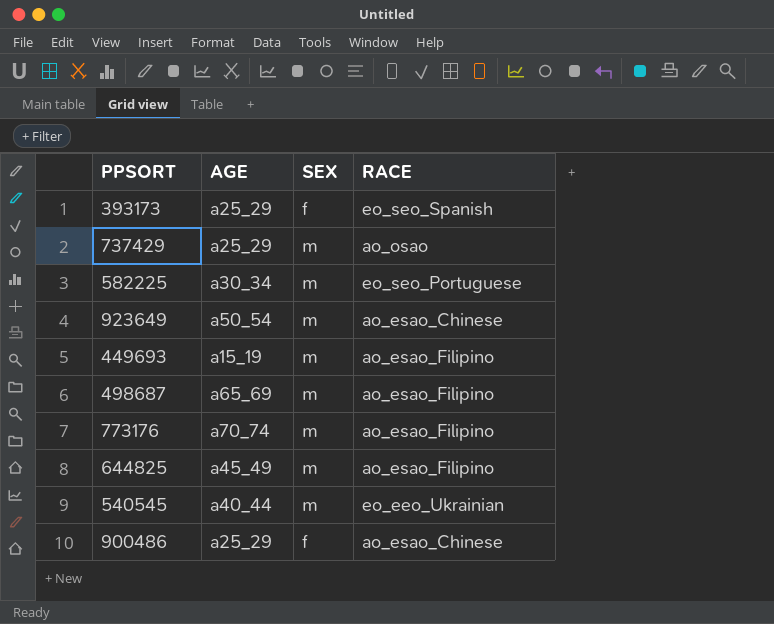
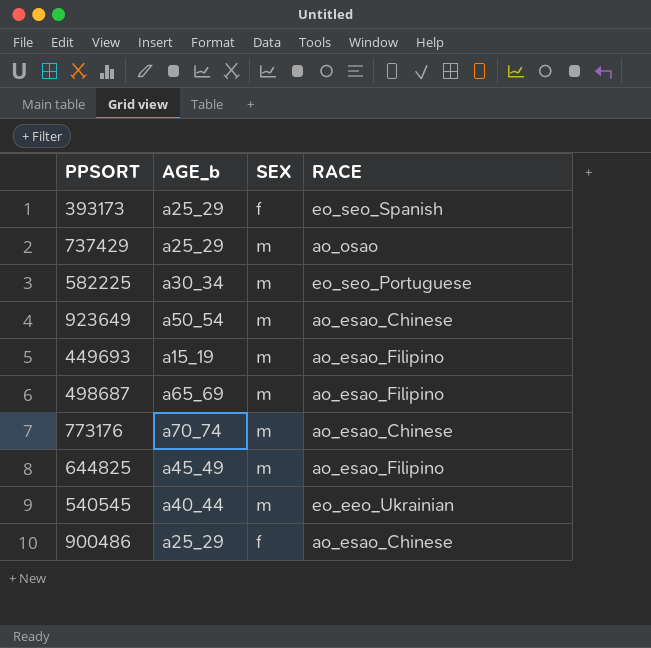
column name: AGE -> AGE_b
773176 | RACE: ao_esao_Filipino -> ao_esao_Chinese

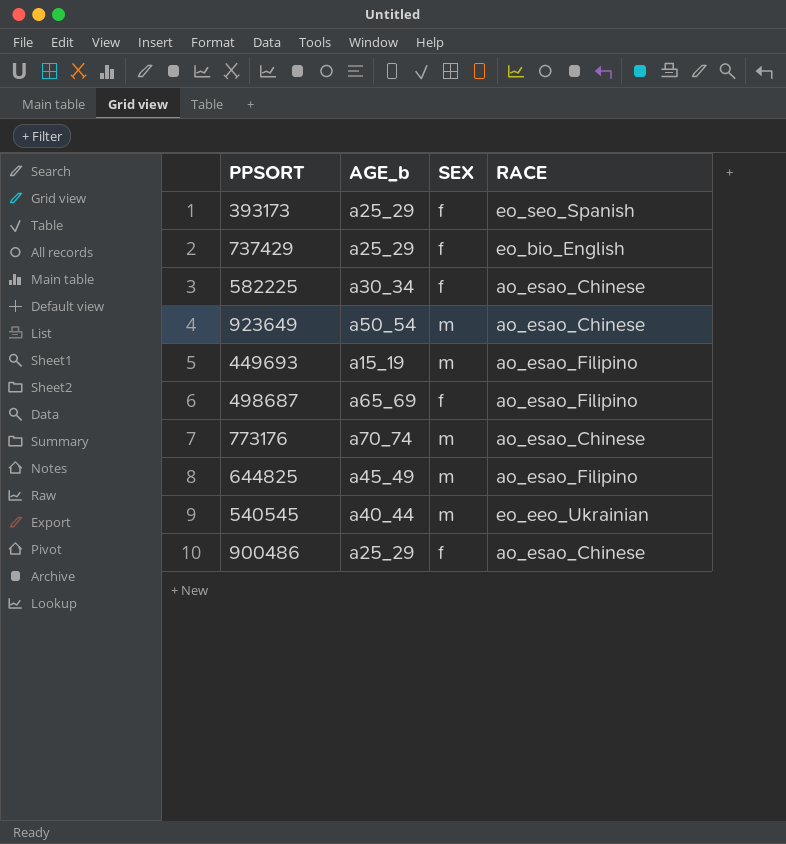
737429 | SEX: m -> f
737429 | RACE: ao_osao -> eo_bio_English
582225 | SEX: m -> f
582225 | RACE: eo_seo_Portuguese -> ao_esao_Chinese
498687 | SEX: m -> f

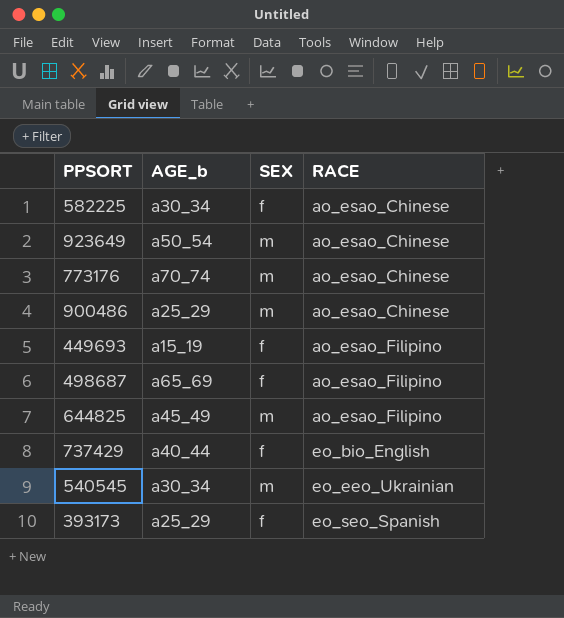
row order: none -> RACE ascending
900486 | SEX: f -> m
449693 | SEX: m -> f
737429 | AGE_b: a25_29 -> a40_44
540545 | AGE_b: a40_44 -> a30_34

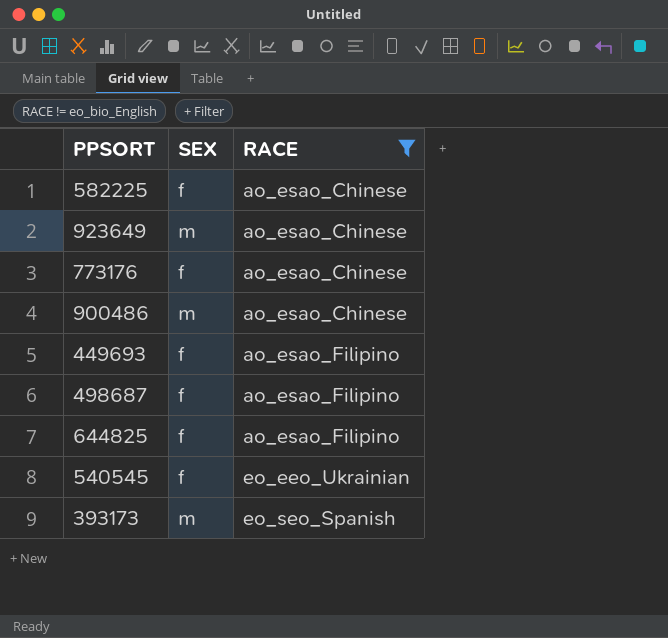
filter: none -> RACE != eo_bio_English
column AGE_b | position: 2 -> none
773176 | SEX: m -> f
644825 | SEX: m -> f
540545 | SEX: m -> f
393173 | SEX: f -> m

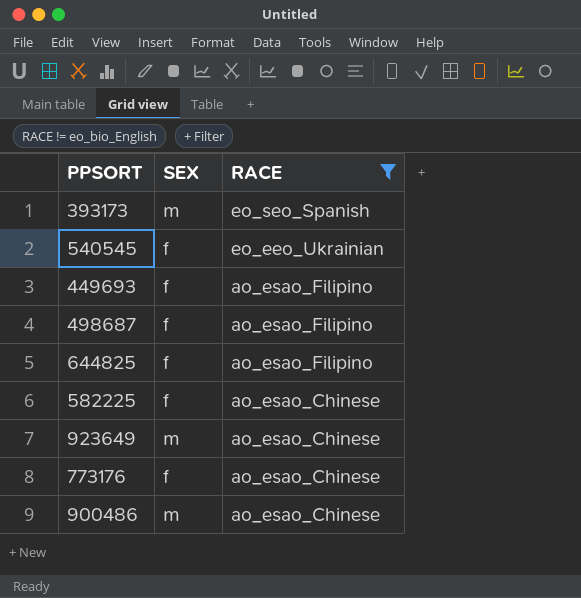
row order: RACE ascending -> RACE descending

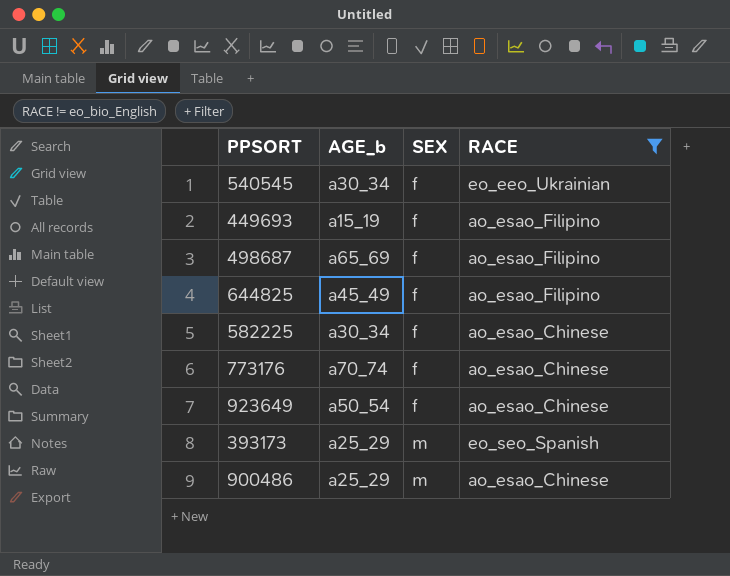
row order: RACE descending -> SEX ascending
column AGE_b | position: none -> 2
923649 | SEX: m -> f

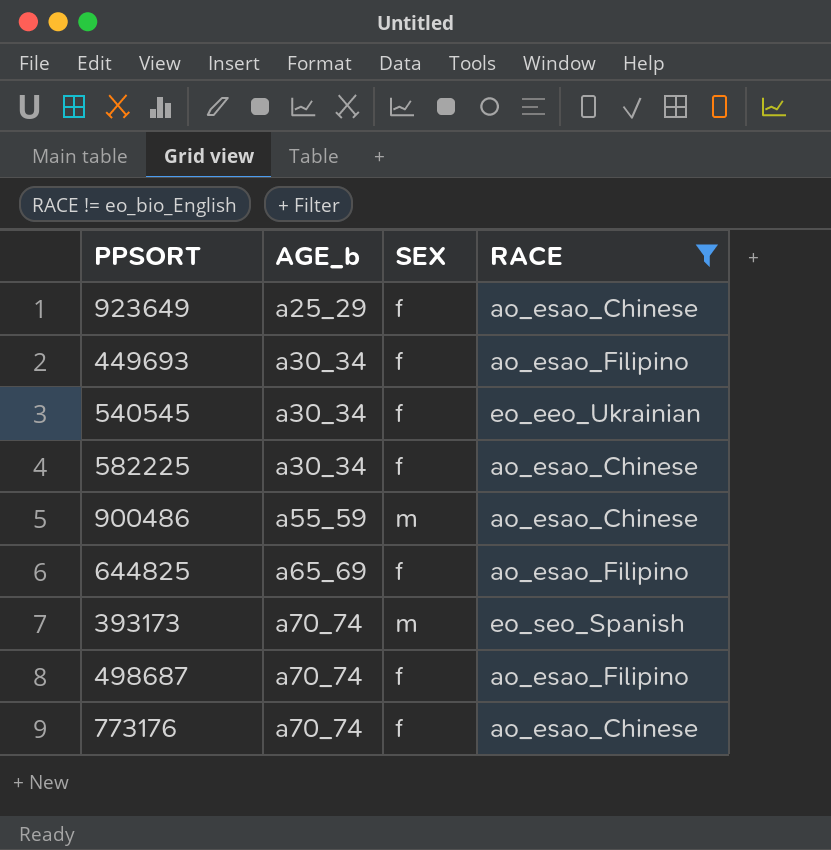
row order: SEX ascending -> AGE_b ascending
923649 | AGE_b: a50_54 -> a25_29
449693 | AGE_b: a15_19 -> a30_34
900486 | AGE_b: a25_29 -> a55_59
644825 | AGE_b: a45_49 -> a65_69
393173 | AGE_b: a25_29 -> a70_74
498687 | AGE_b: a65_69 -> a70_74

